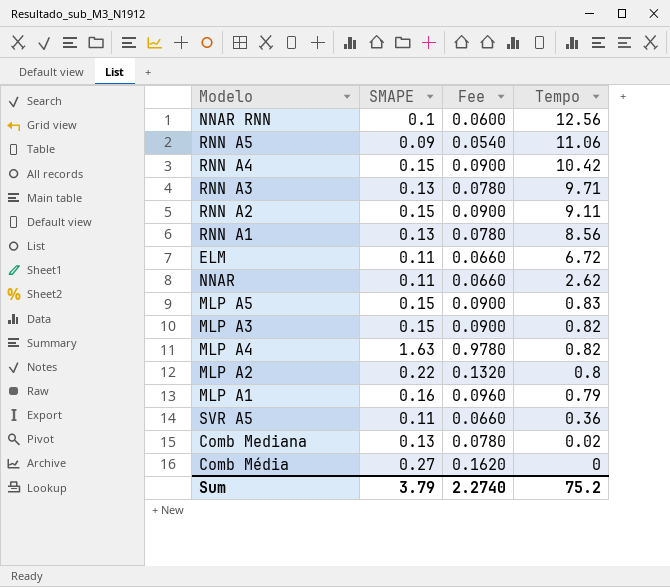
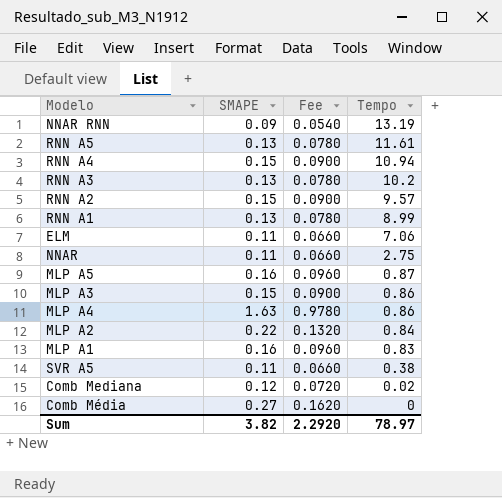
NNAR RNN | SMAPE: 0.1 -> 0.09
NNAR RNN | Fee: 0.0600 -> 0.0540
NNAR RNN | Tempo: 12.56 -> 13.19
RNN A5 | SMAPE: 0.09 -> 0.13
RNN A5 | Fee: 0.0540 -> 0.0780
RNN A5 | Tempo: 11.06 -> 11.61
RNN A4 | Tempo: 10.42 -> 10.94
RNN A3 | Tempo: 9.71 -> 10.2
RNN A2 | Tempo: 9.11 -> 9.57
RNN A1 | Tempo: 8.56 -> 8.99
ELM | Tempo: 6.72 -> 7.06
NNAR | Tempo: 2.62 -> 2.75
MLP A5 | SMAPE: 0.15 -> 0.16
MLP A5 | Fee: 0.0900 -> 0.0960
MLP A5 | Tempo: 0.83 -> 0.87
MLP A3 | Tempo: 0.82 -> 0.86
MLP A4 | Tempo: 0.82 -> 0.86
MLP A2 | Tempo: 0.8 -> 0.84
MLP A1 | Tempo: 0.79 -> 0.83
SVR A5 | Tempo: 0.36 -> 0.38
Comb Mediana | SMAPE: 0.13 -> 0.12
Comb Mediana | Fee: 0.0780 -> 0.0720
Sum | SMAPE: 3.79 -> 3.82
Sum | Fee: 2.2740 -> 2.2920
Sum | Tempo: 75.2 -> 78.97

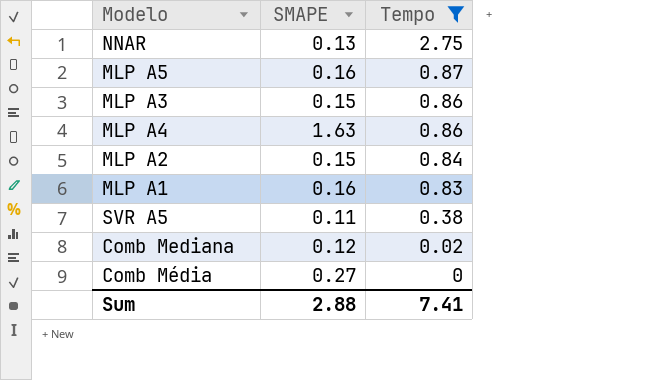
filter: none -> Tempo <= 2.75
column Fee | formula: [SMAPE] * 0.6 -> none
NNAR | SMAPE: 0.11 -> 0.13
MLP A2 | SMAPE: 0.22 -> 0.15
Sum | SMAPE: 3.82 -> 2.88
Sum | Tempo: 78.97 -> 7.41

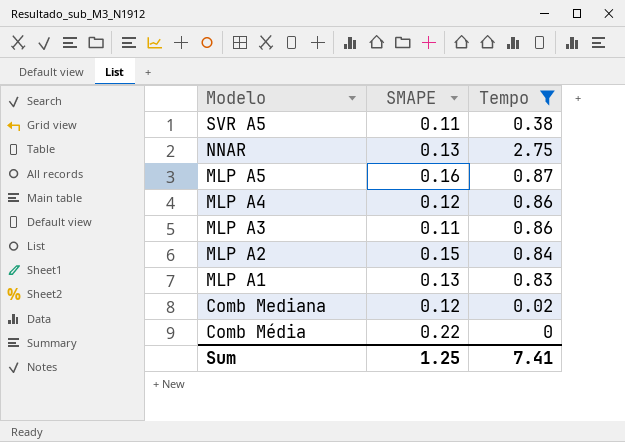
row order: Tempo descending -> Modelo descending
MLP A4 | SMAPE: 1.63 -> 0.12
MLP A3 | SMAPE: 0.15 -> 0.11
MLP A1 | SMAPE: 0.16 -> 0.13
Comb Média | SMAPE: 0.27 -> 0.22
Sum | SMAPE: 2.88 -> 1.25

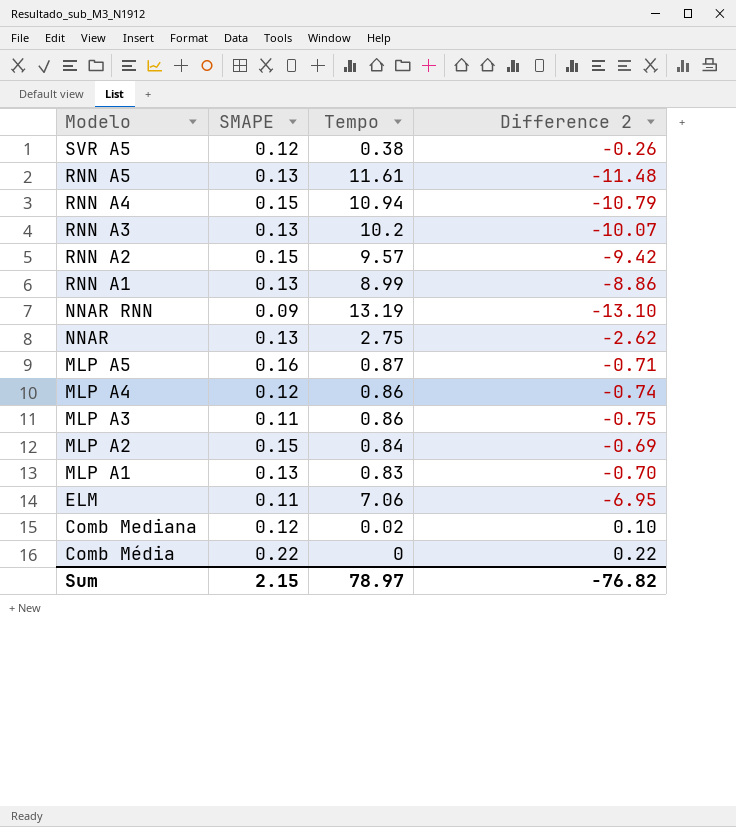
filter: Tempo <= 2.75 -> none
column Difference 2 | formula: none -> [SMAPE] - [Tempo]
SVR A5 | SMAPE: 0.11 -> 0.12
Sum | SMAPE: 1.25 -> 2.15
Sum | Tempo: 7.41 -> 78.97

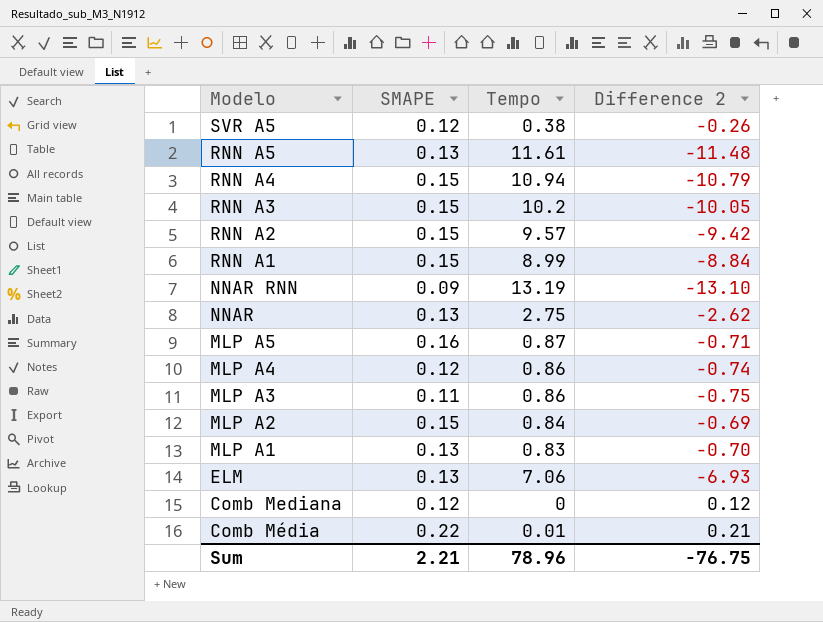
RNN A3 | SMAPE: 0.13 -> 0.15
RNN A3 | Difference 2: -10.07 -> -10.05
RNN A1 | SMAPE: 0.13 -> 0.15
RNN A1 | Difference 2: -8.86 -> -8.84
ELM | SMAPE: 0.11 -> 0.13
ELM | Difference 2: -6.95 -> -6.93
Comb Mediana | Tempo: 0.02 -> 0
Comb Mediana | Difference 2: 0.10 -> 0.12
Comb Média | Tempo: 0 -> 0.01
Comb Média | Difference 2: 0.22 -> 0.21
Sum | SMAPE: 2.15 -> 2.21
Sum | Tempo: 78.97 -> 78.96
Sum | Difference 2: -76.82 -> -76.75

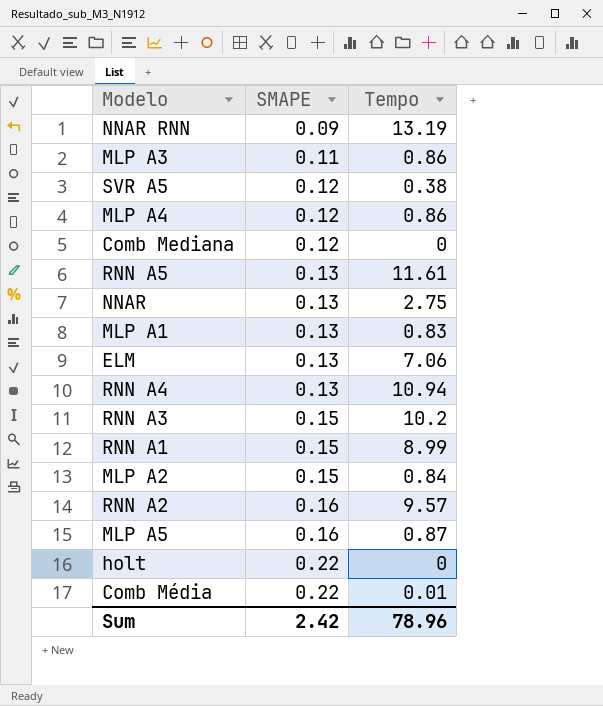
row order: Modelo descending -> SMAPE ascending
column Difference 2 | formula: [SMAPE] - [Tempo] -> none
RNN A4 | SMAPE: 0.15 -> 0.13
RNN A2 | SMAPE: 0.15 -> 0.16
row holt: none -> 0.22 | 0
Sum | SMAPE: 2.21 -> 2.42

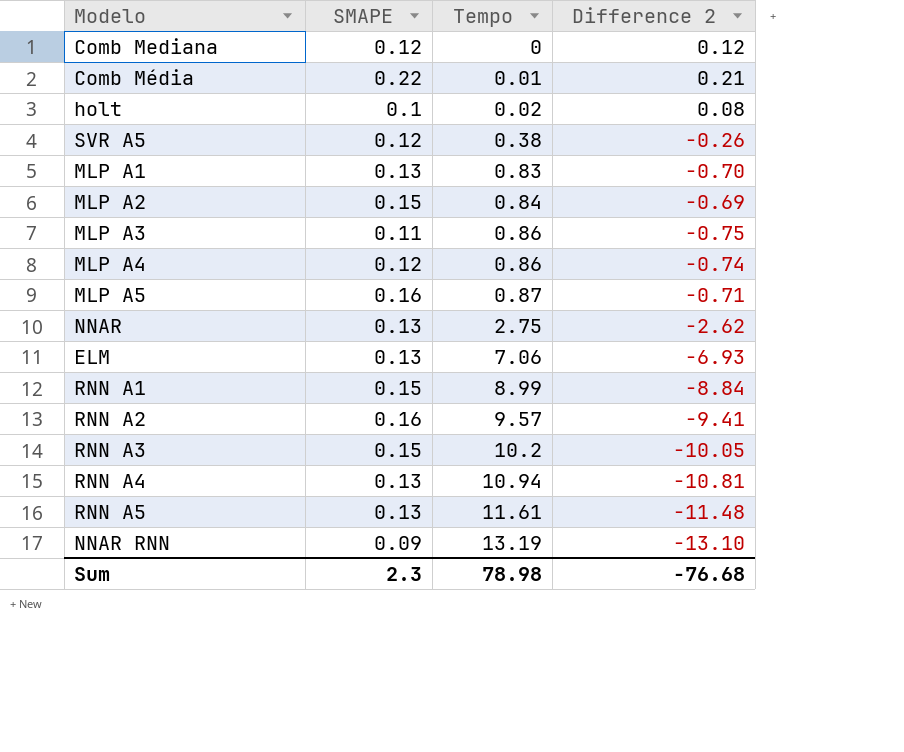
row order: SMAPE ascending -> Tempo ascending
column Difference 2 | formula: none -> [SMAPE] - [Tempo]
holt | SMAPE: 0.22 -> 0.1
holt | Tempo: 0 -> 0.02
Sum | SMAPE: 2.42 -> 2.3
Sum | Tempo: 78.96 -> 78.98

